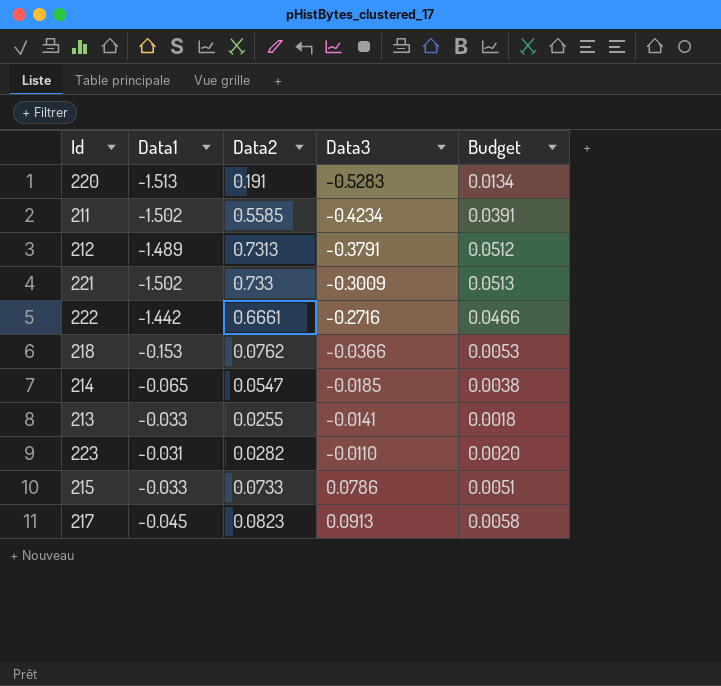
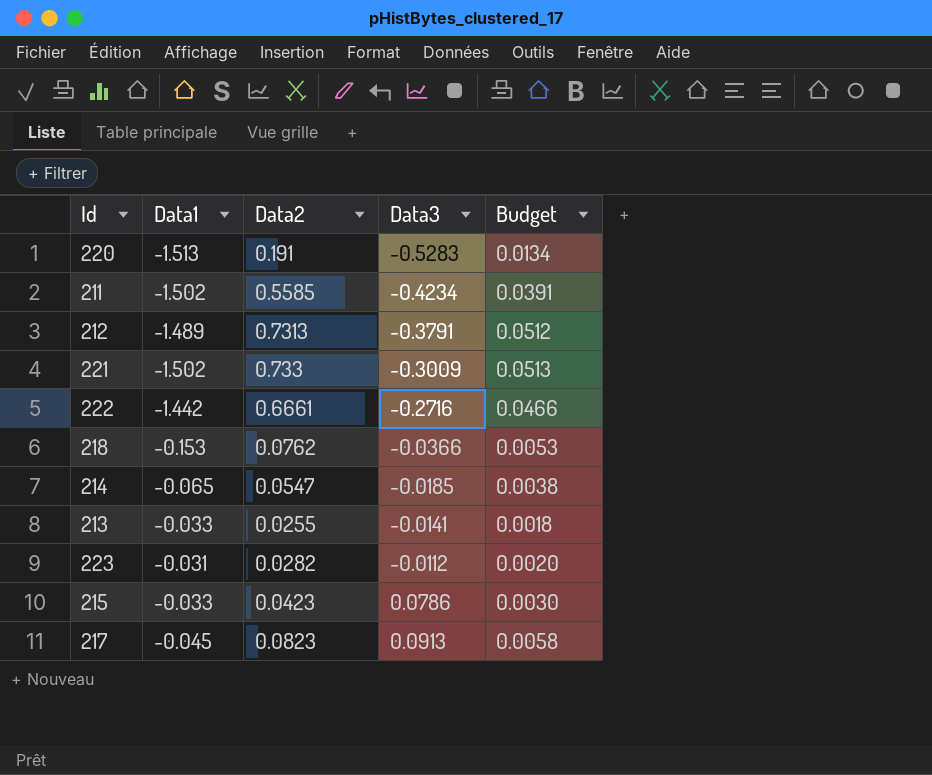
223 | Data3: -0.0110 -> -0.0112
215 | Data2: 0.0733 -> 0.0423
215 | Budget: 0.0051 -> 0.0030

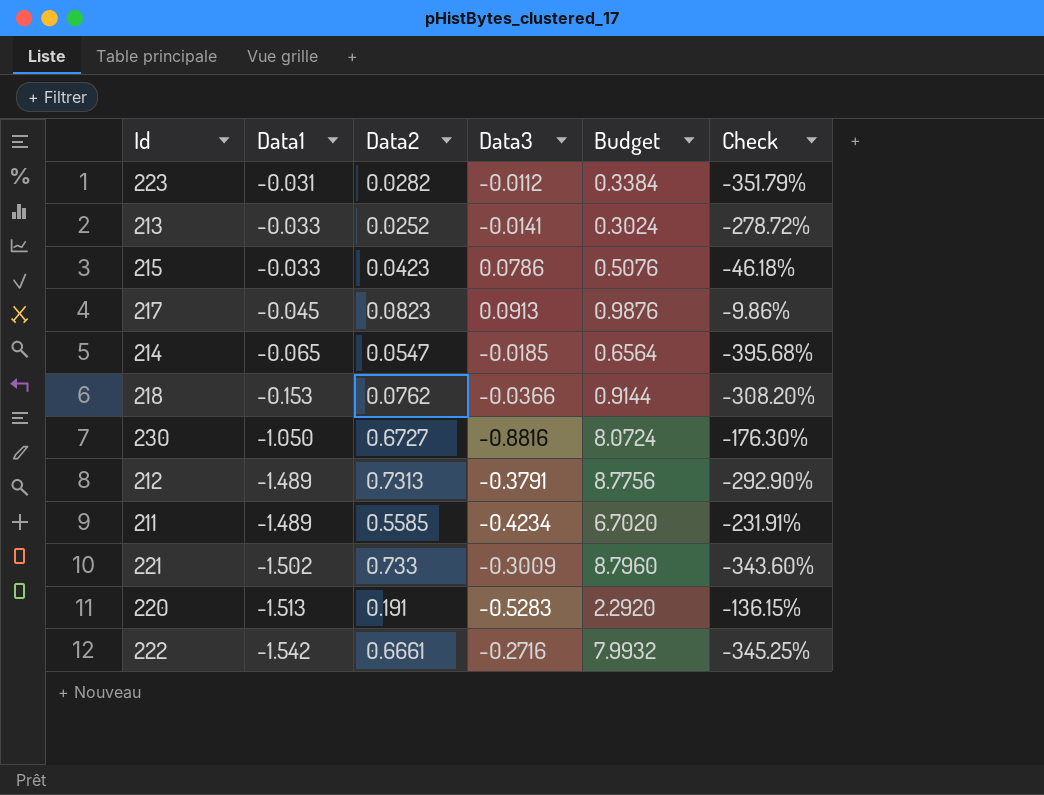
row order: Data3 ascending -> Data1 descending
column Budget | formula: [Data2] * 0.07 -> [Data2] * 12
column Check | formula: none -> ([Data2] - [Data3]) / [Data3]
213 | Data2: 0.0255 -> 0.0252
row 230: none -> -1.050 | 0.6727 | -0.8816 | 8.0724 | -176.30%
211 | Data1: -1.502 -> -1.489
222 | Data1: -1.442 -> -1.542

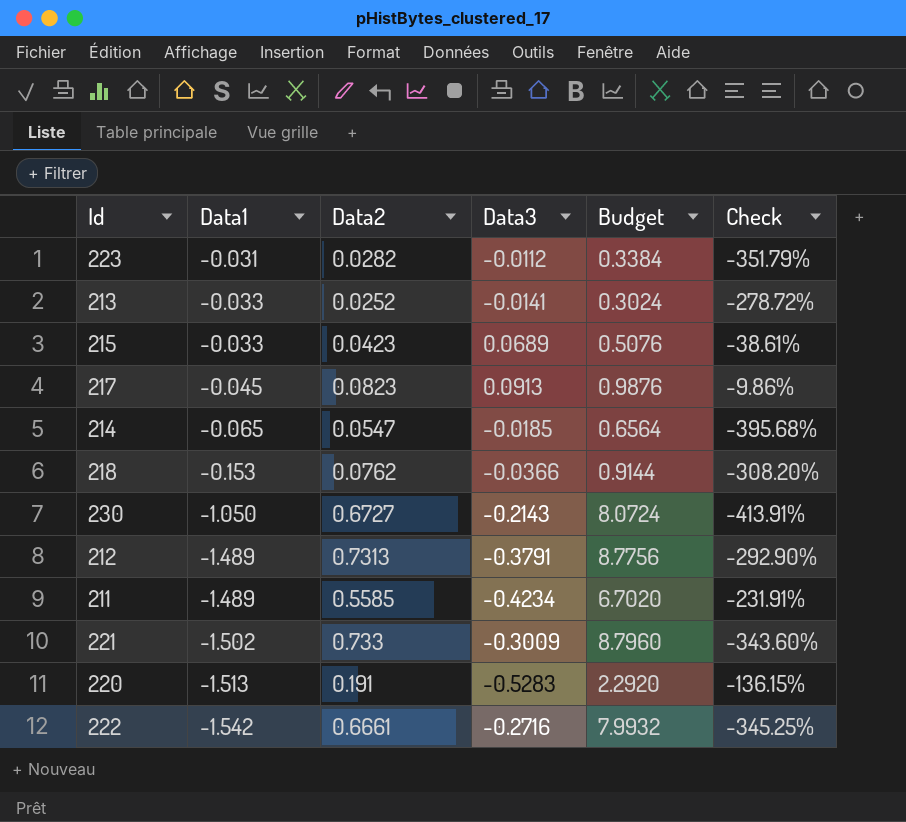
215 | Data3: 0.0786 -> 0.0689
215 | Check: -46.18% -> -38.61%
230 | Data3: -0.8816 -> -0.2143
230 | Check: -176.30% -> -413.91%

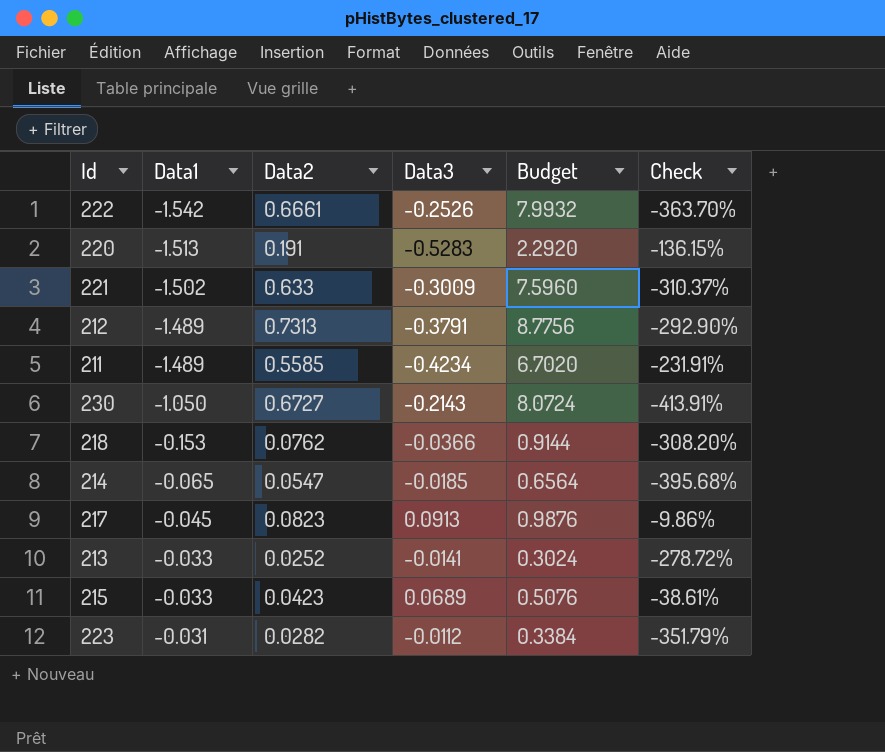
row order: Data1 descending -> Data1 ascending
222 | Data3: -0.2716 -> -0.2526
222 | Check: -345.25% -> -363.70%
221 | Data2: 0.733 -> 0.633
221 | Budget: 8.7960 -> 7.5960
221 | Check: -343.60% -> -310.37%

